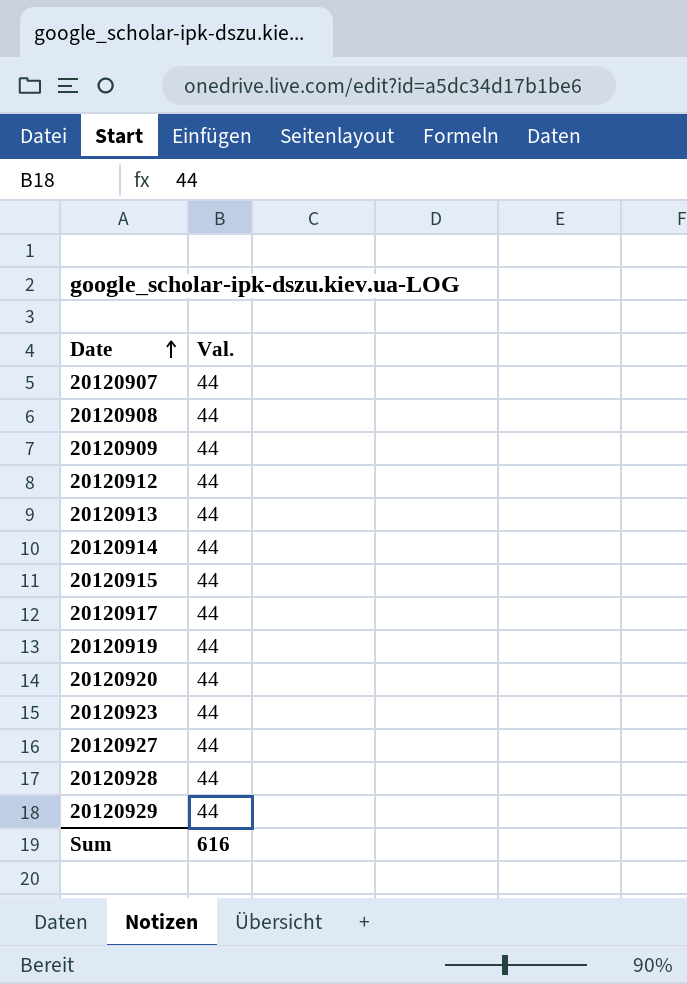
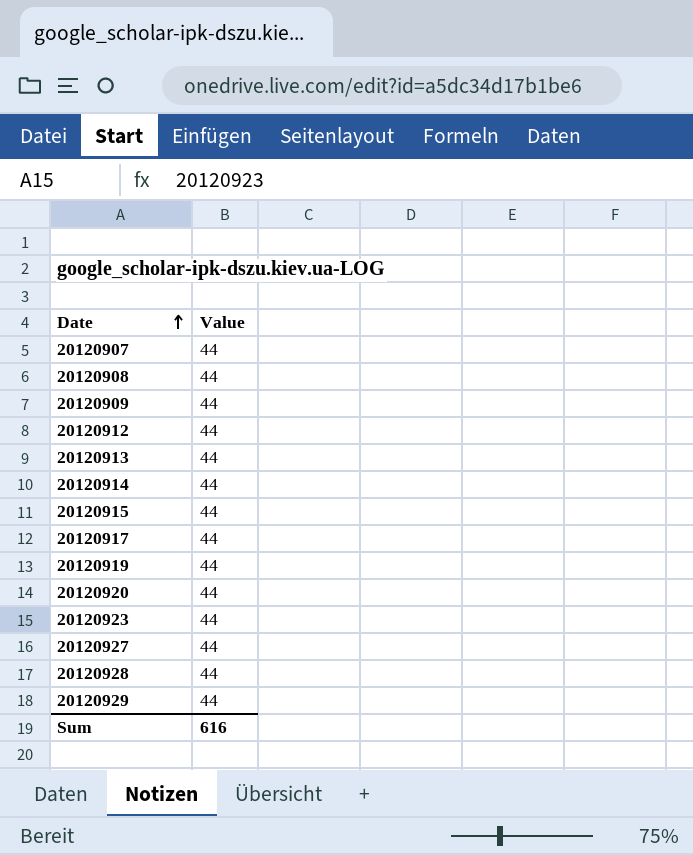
column name: Val. -> Value

